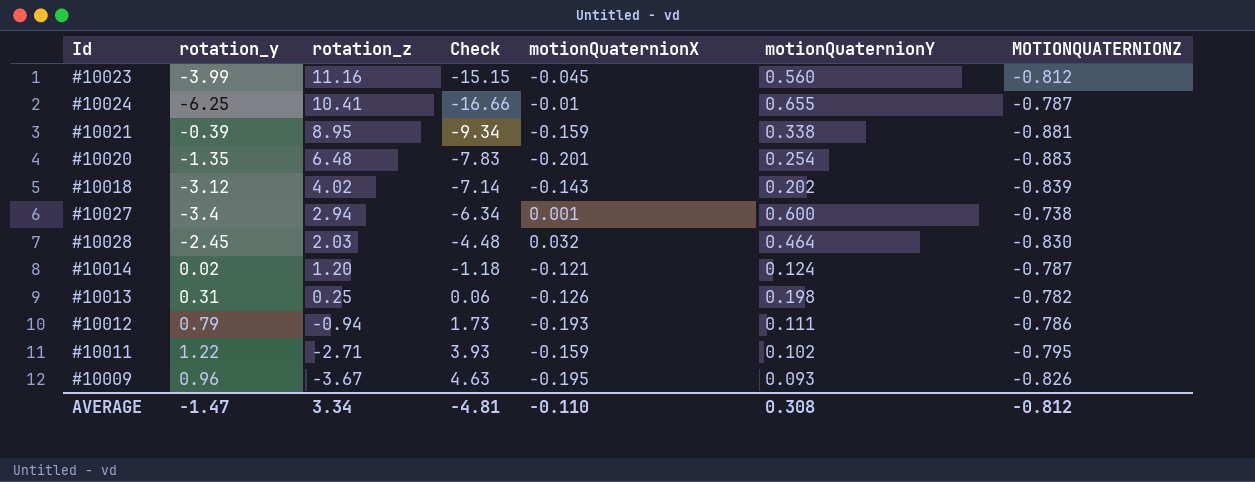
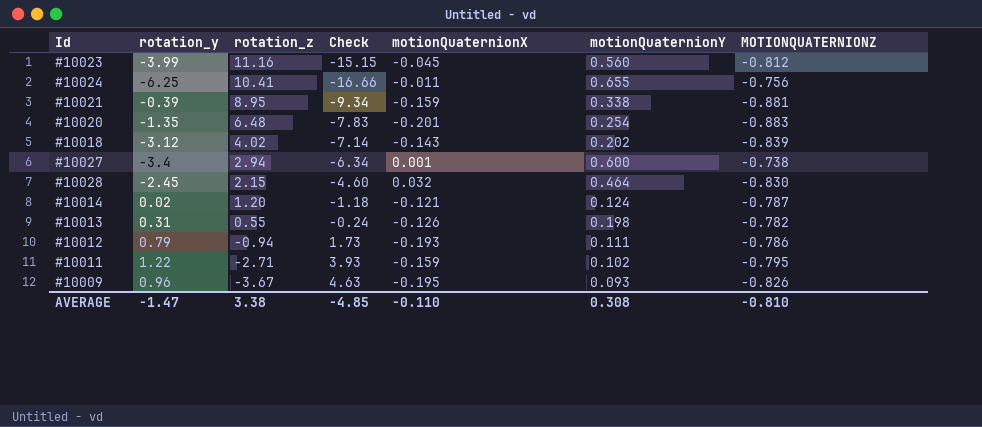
#10024 | motionQuaternionX: -0.01 -> -0.011
#10024 | MOTIONQUATERNIONZ: -0.787 -> -0.756
#10028 | rotation_z: 2.03 -> 2.15
#10028 | Check: -4.48 -> -4.60
#10013 | rotation_z: 0.25 -> 0.55
#10013 | Check: 0.06 -> -0.24
AVERAGE | rotation_z: 3.34 -> 3.38
AVERAGE | Check: -4.81 -> -4.85
AVERAGE | MOTIONQUATERNIONZ: -0.812 -> -0.810

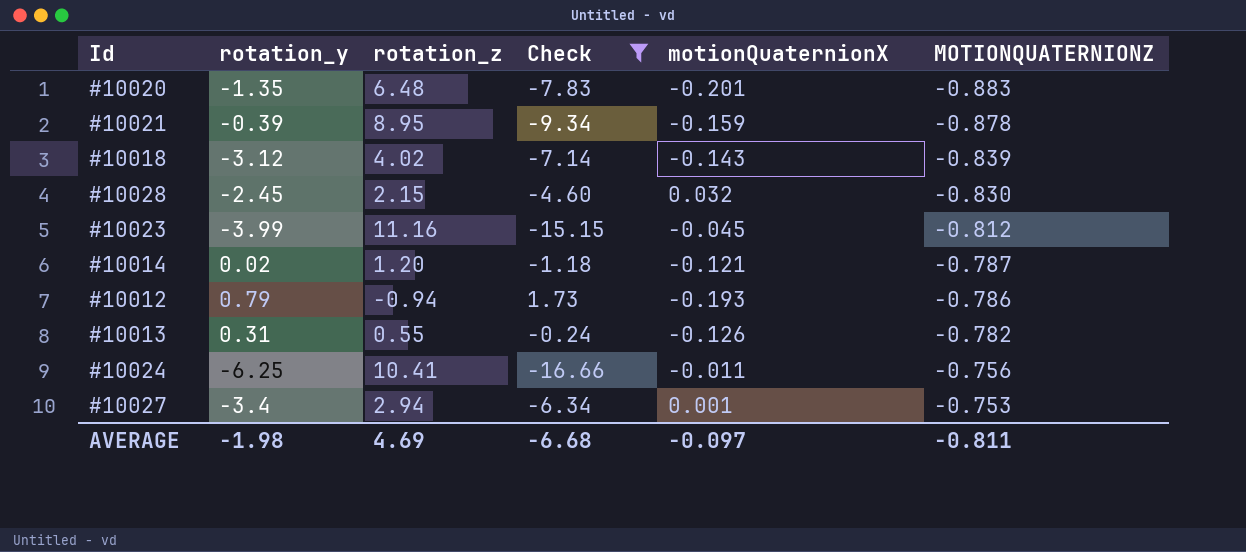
filter: none -> Check <= 1.73
row order: rotation_z descending -> MOTIONQUATERNIONZ ascending
column motionQuaternionY | position: 6 -> none
#10021 | MOTIONQUATERNIONZ: -0.881 -> -0.878
#10027 | MOTIONQUATERNIONZ: -0.738 -> -0.753
AVERAGE | rotation_y: -1.47 -> -1.98
AVERAGE | rotation_z: 3.38 -> 4.69
AVERAGE | Check: -4.85 -> -6.68
AVERAGE | motionQuaternionX: -0.110 -> -0.097
AVERAGE | MOTIONQUATERNIONZ: -0.810 -> -0.811

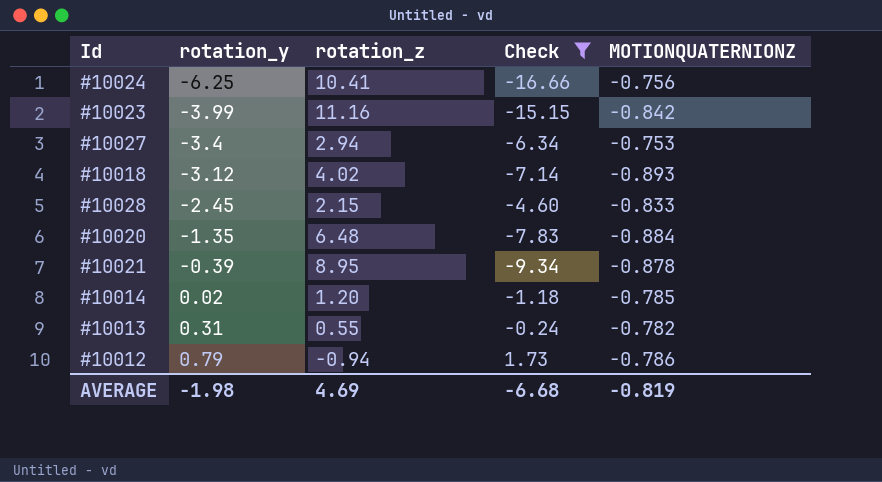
row order: MOTIONQUATERNIONZ ascending -> rotation_y ascending
column motionQuaternionX | position: 5 -> none
#10023 | MOTIONQUATERNIONZ: -0.812 -> -0.842
#10018 | MOTIONQUATERNIONZ: -0.839 -> -0.893
#10028 | MOTIONQUATERNIONZ: -0.830 -> -0.833
#10020 | MOTIONQUATERNIONZ: -0.883 -> -0.884
#10014 | MOTIONQUATERNIONZ: -0.787 -> -0.785
AVERAGE | MOTIONQUATERNIONZ: -0.811 -> -0.819

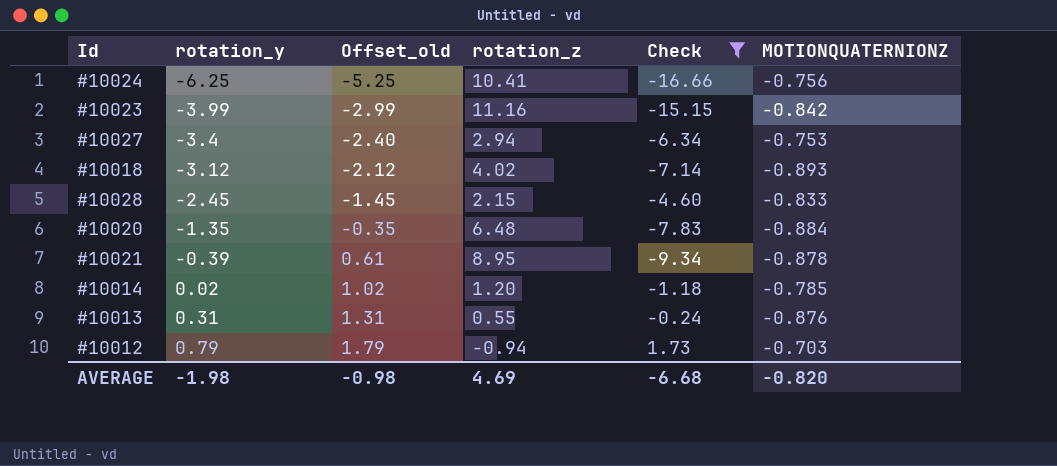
column Offset_old | formula: none -> [rotation_y] + 1
#10013 | MOTIONQUATERNIONZ: -0.782 -> -0.876
#10012 | MOTIONQUATERNIONZ: -0.786 -> -0.703
AVERAGE | MOTIONQUATERNIONZ: -0.819 -> -0.820

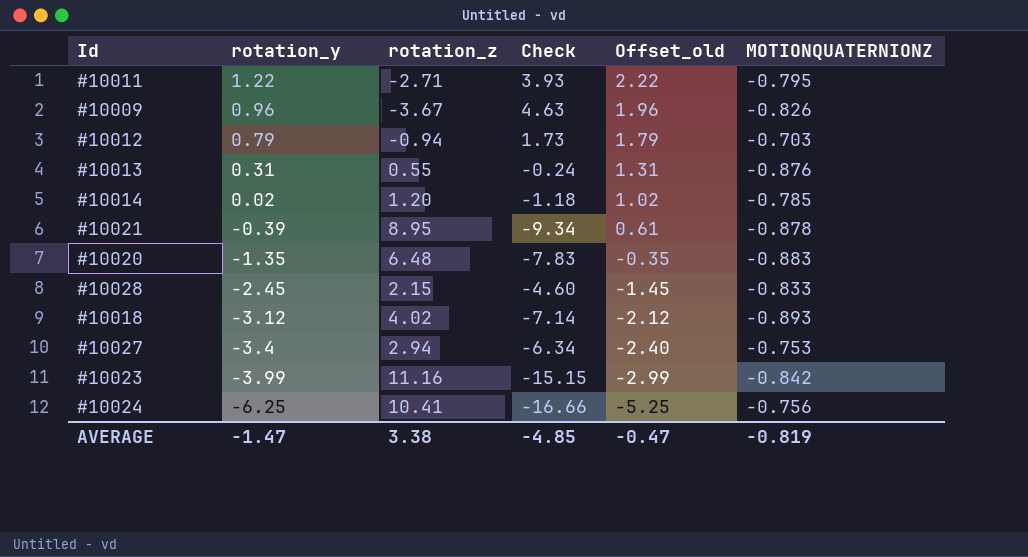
filter: Check <= 1.73 -> none
row order: rotation_y ascending -> rotation_y descending
column Offset_old | position: 3 -> 5
#10020 | MOTIONQUATERNIONZ: -0.884 -> -0.883
AVERAGE | rotation_y: -1.98 -> -1.47
AVERAGE | rotation_z: 4.69 -> 3.38
AVERAGE | Check: -6.68 -> -4.85
AVERAGE | Offset_old: -0.98 -> -0.47
AVERAGE | MOTIONQUATERNIONZ: -0.820 -> -0.819

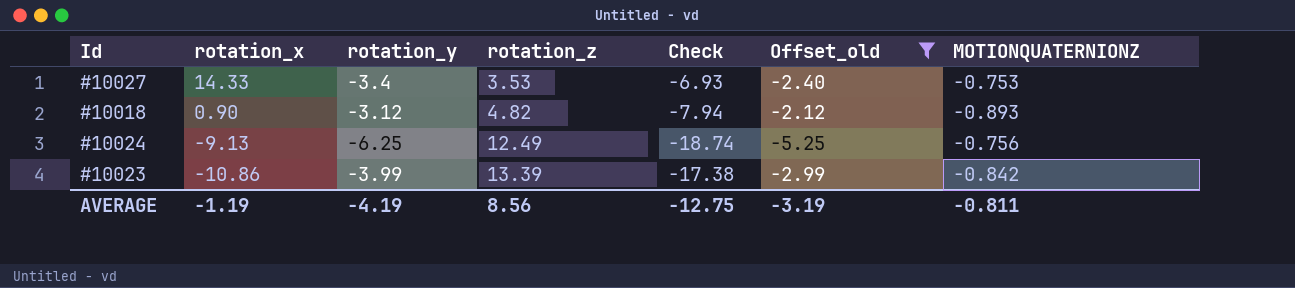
filter: none -> Offset_old <= -2.12
row order: rotation_y descending -> rotation_x descending
column rotation_x | position: none -> 2
#10027 | rotation_z: 2.94 -> 3.53
#10027 | Check: -6.34 -> -6.93
#10018 | rotation_z: 4.02 -> 4.82
#10018 | Check: -7.14 -> -7.94
#10024 | rotation_z: 10.41 -> 12.49
#10024 | Check: -16.66 -> -18.74
#10023 | rotation_z: 11.16 -> 13.39
#10023 | Check: -15.15 -> -17.38
AVERAGE | rotation_y: -1.47 -> -4.19
AVERAGE | rotation_z: 3.38 -> 8.56
AVERAGE | Check: -4.85 -> -12.75
AVERAGE | Offset_old: -0.47 -> -3.19
AVERAGE | MOTIONQUATERNIONZ: -0.819 -> -0.811

